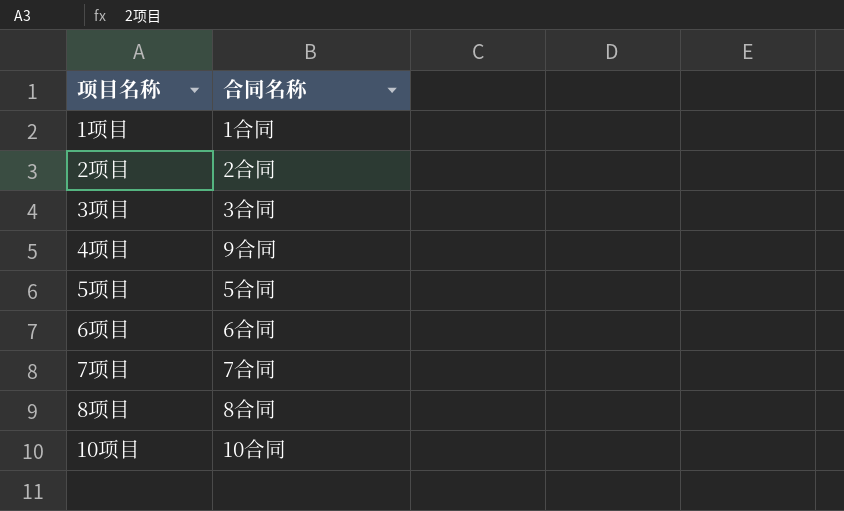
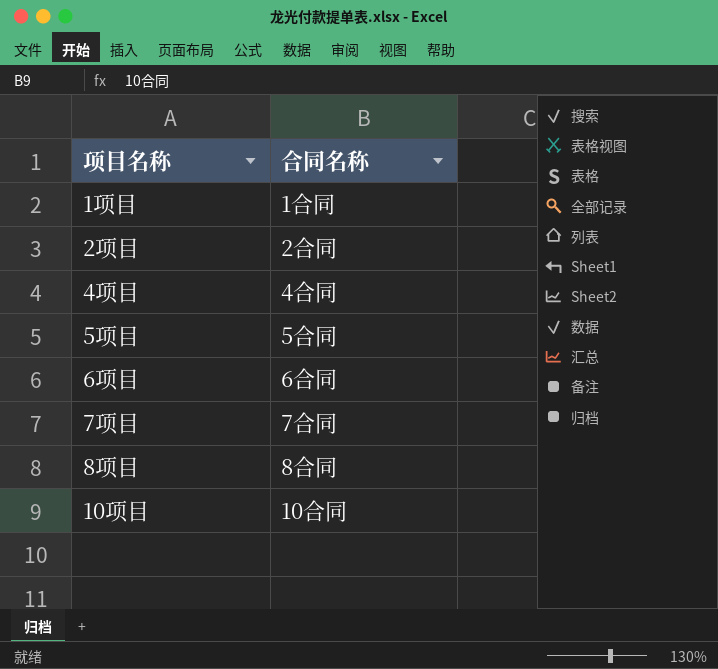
row 3项目: 3合同 -> none
4项目 | 合同名称: 9合同 -> 4合同

